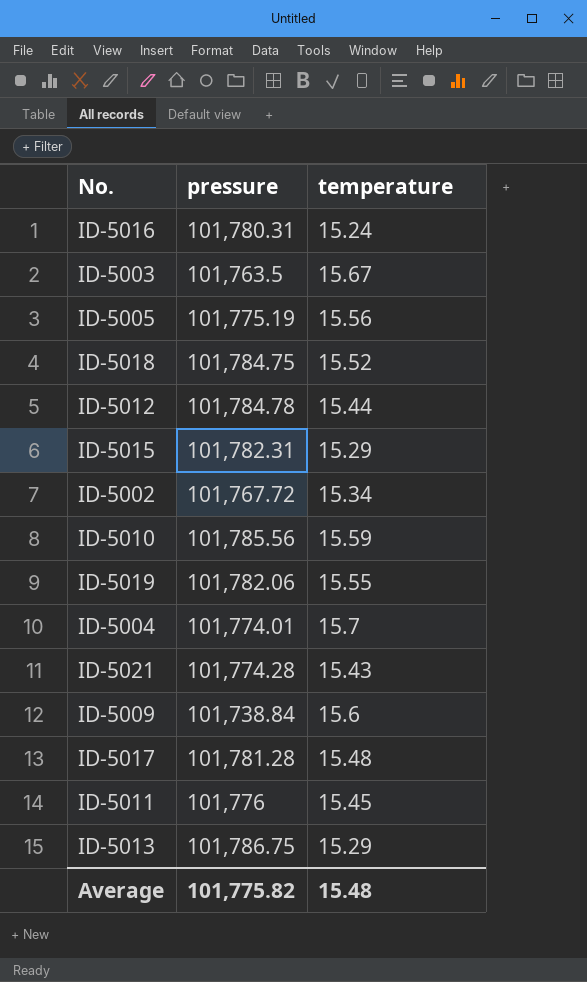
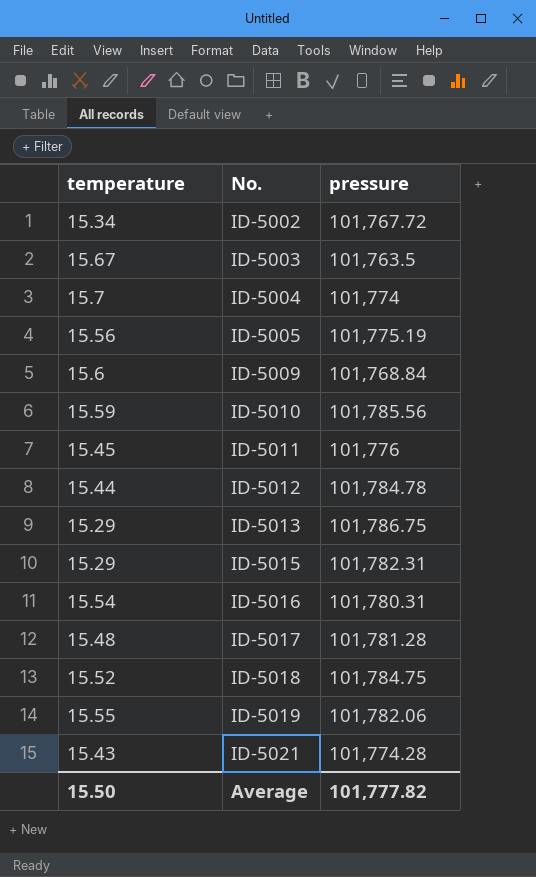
row order: none -> No. ascending
column temperature | position: 3 -> 1
ID-5004 | pressure: 101,774.01 -> 101,774
ID-5009 | pressure: 101,738.84 -> 101,768.84
ID-5016 | temperature: 15.24 -> 15.54
Average | temperature: 15.48 -> 15.50
Average | pressure: 101,775.82 -> 101,777.82

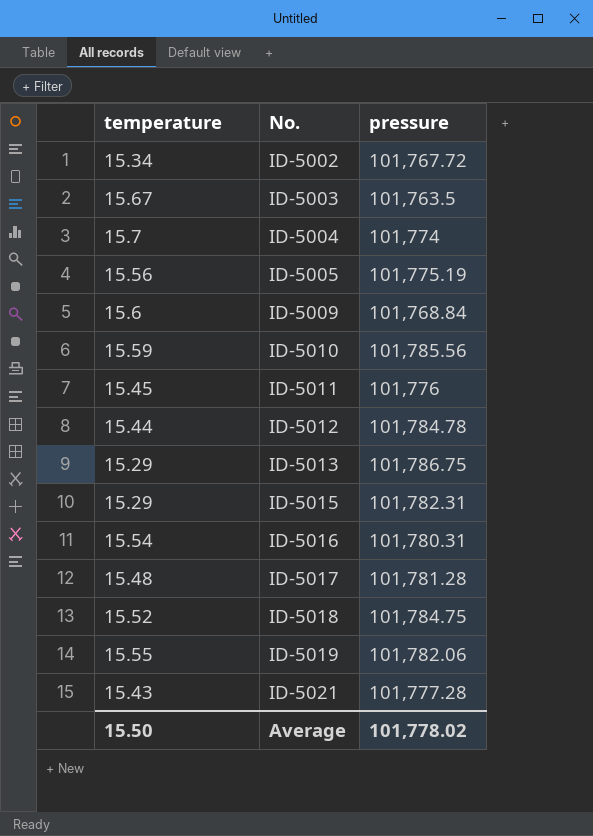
ID-5021 | pressure: 101,774.28 -> 101,777.28
Average | pressure: 101,777.82 -> 101,778.02

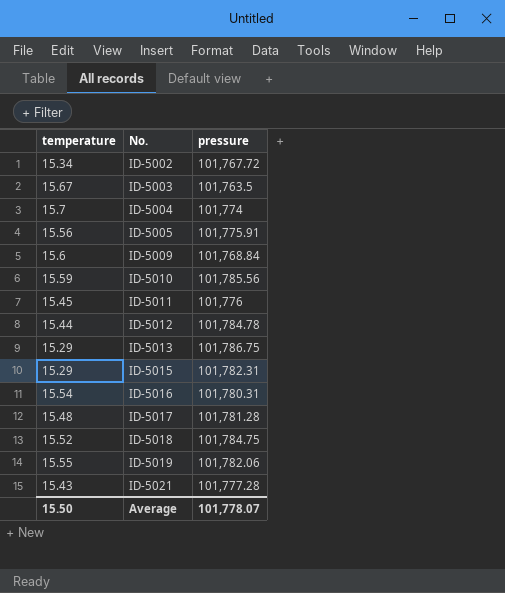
ID-5005 | pressure: 101,775.19 -> 101,775.91
Average | pressure: 101,778.02 -> 101,778.07

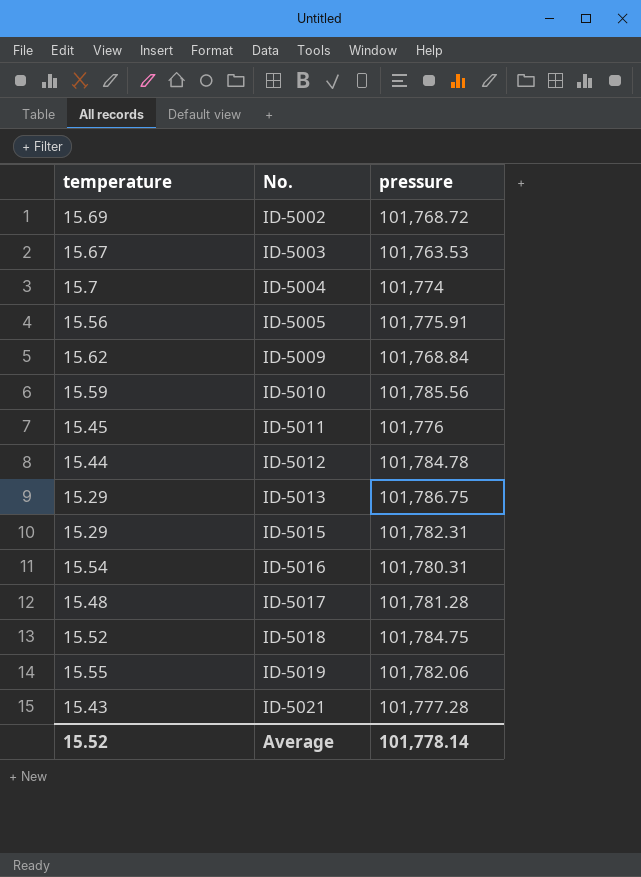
ID-5002 | temperature: 15.34 -> 15.69
ID-5002 | pressure: 101,767.72 -> 101,768.72
ID-5003 | pressure: 101,763.5 -> 101,763.53
ID-5009 | temperature: 15.6 -> 15.62
Average | temperature: 15.50 -> 15.52
Average | pressure: 101,778.07 -> 101,778.14

